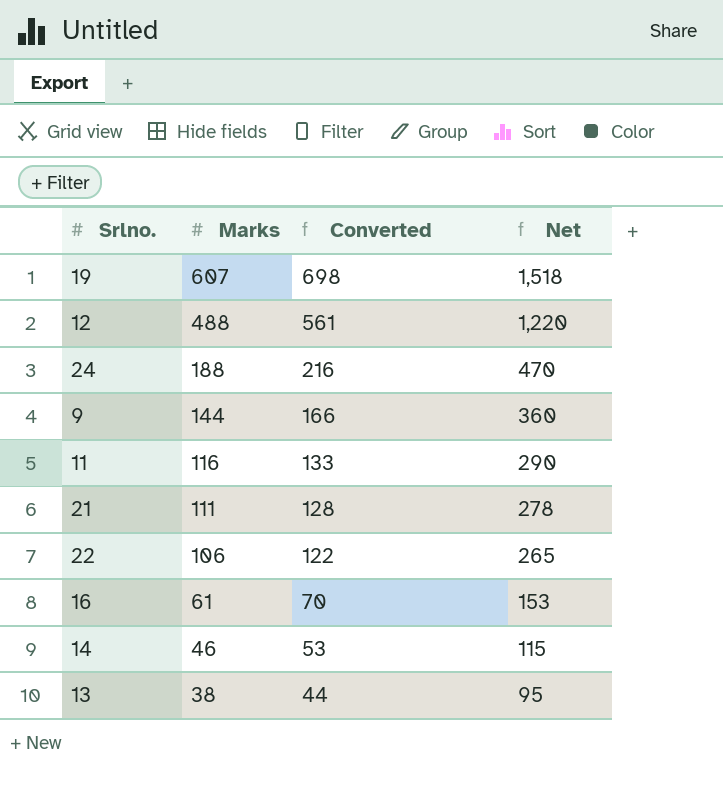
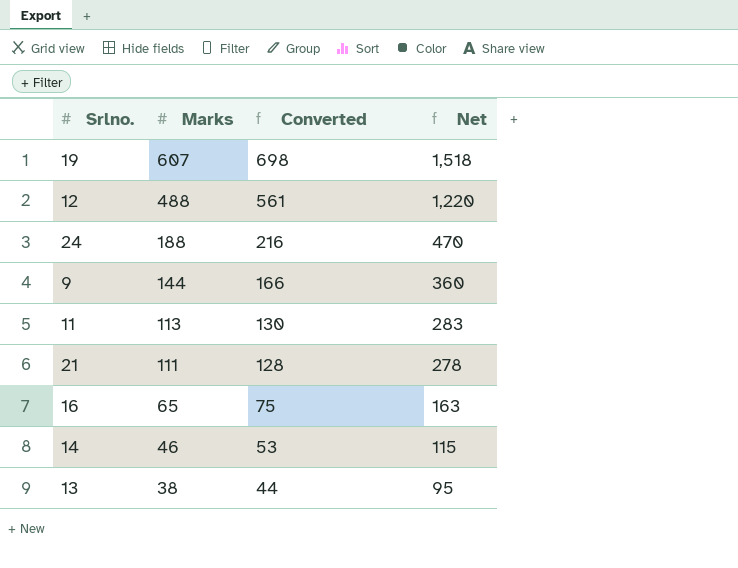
row 22: 106 | 122 | 265 -> none
11 | Marks: 116 -> 113
11 | Converted: 133 -> 130
11 | Net: 290 -> 283
16 | Marks: 61 -> 65
16 | Converted: 70 -> 75
16 | Net: 153 -> 163

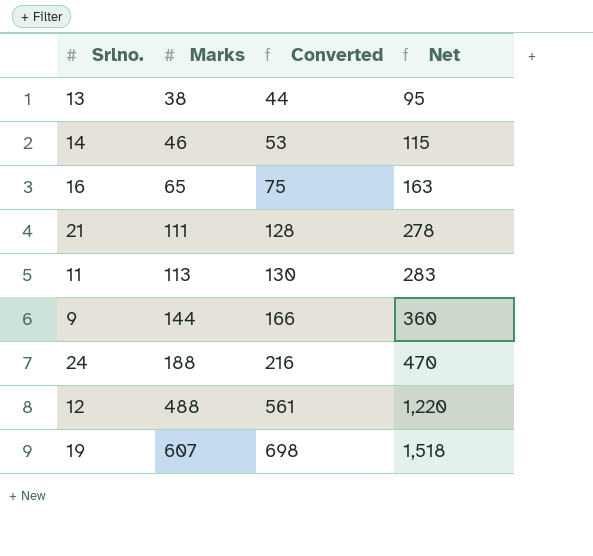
row order: Marks descending -> Marks ascending

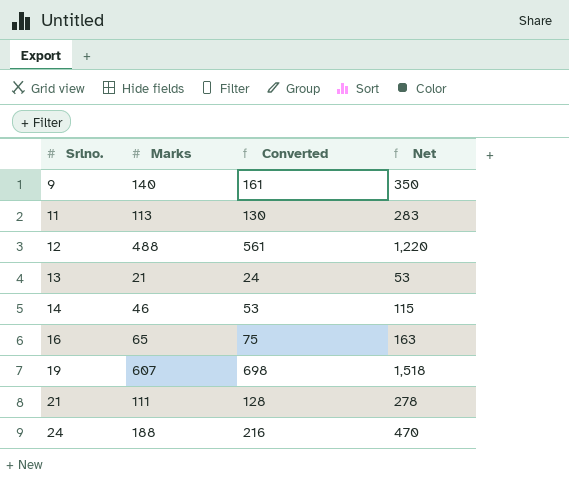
row order: Marks ascending -> Srlno. ascending
9 | Marks: 144 -> 140
9 | Converted: 166 -> 161
9 | Net: 360 -> 350
13 | Marks: 38 -> 21
13 | Converted: 44 -> 24
13 | Net: 95 -> 53

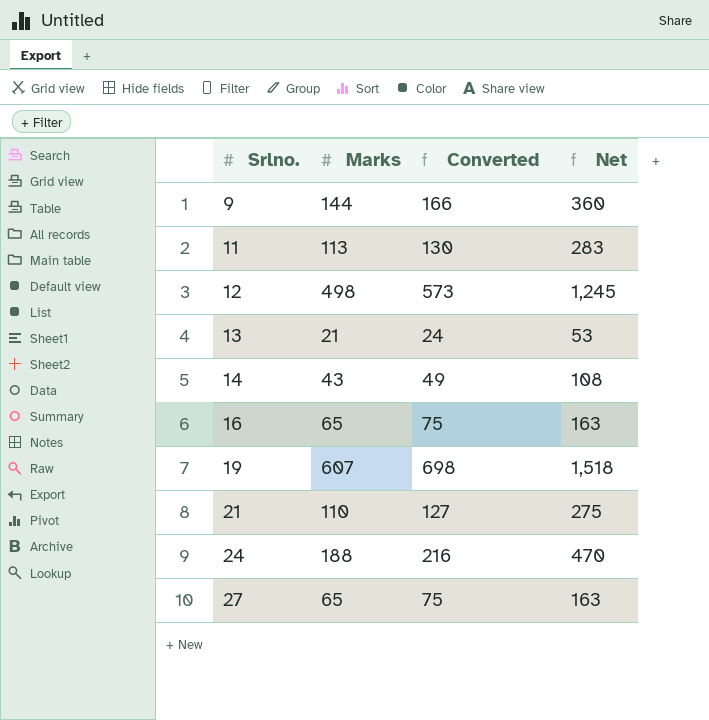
9 | Marks: 140 -> 144
9 | Converted: 161 -> 166
9 | Net: 350 -> 360
12 | Marks: 488 -> 498
12 | Converted: 561 -> 573
12 | Net: 1,220 -> 1,245
14 | Marks: 46 -> 43
14 | Converted: 53 -> 49
14 | Net: 115 -> 108
21 | Marks: 111 -> 110
21 | Converted: 128 -> 127
21 | Net: 278 -> 275
row 27: none -> 65 | 75 | 163

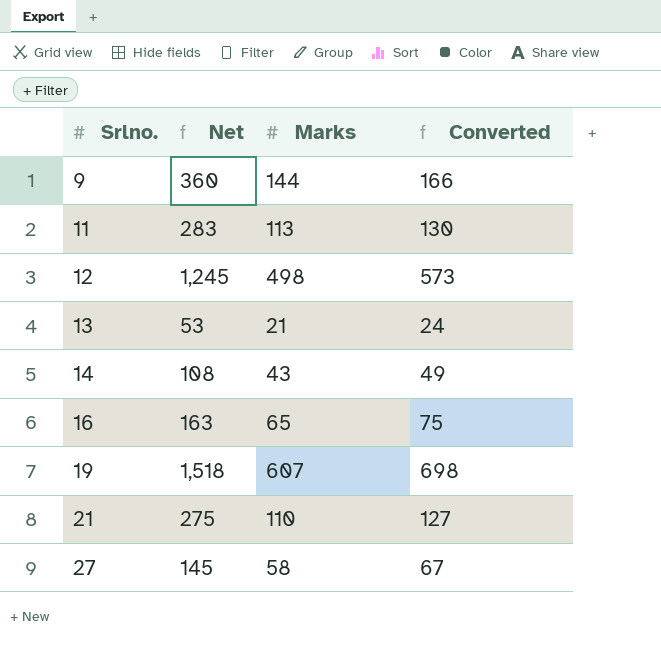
column Net | position: 4 -> 2
row 24: 188 | 216 | 470 -> none
27 | Net: 163 -> 145
27 | Marks: 65 -> 58
27 | Converted: 75 -> 67

